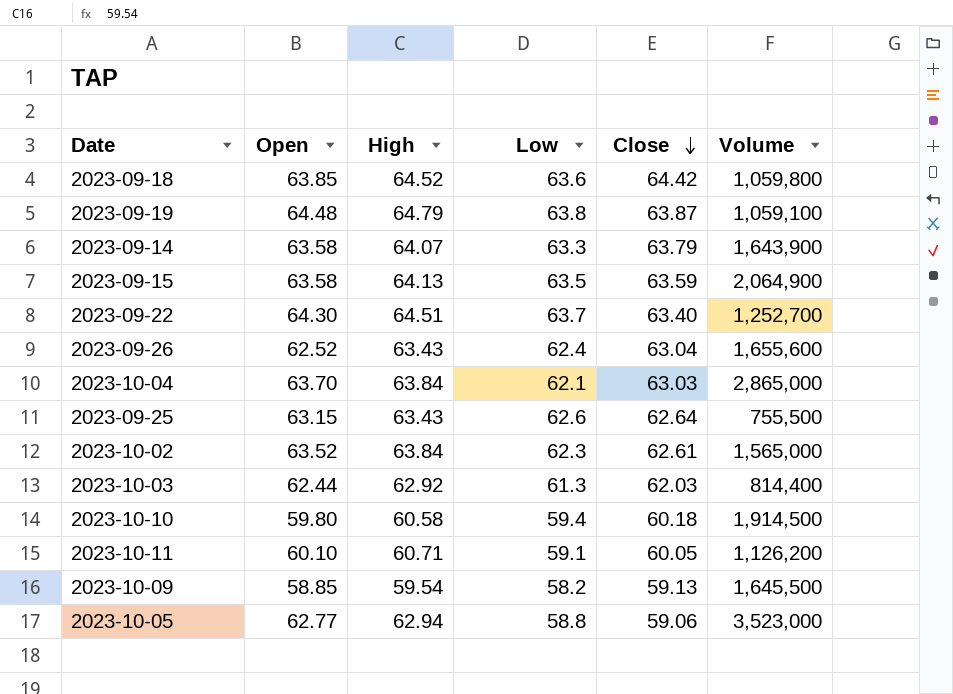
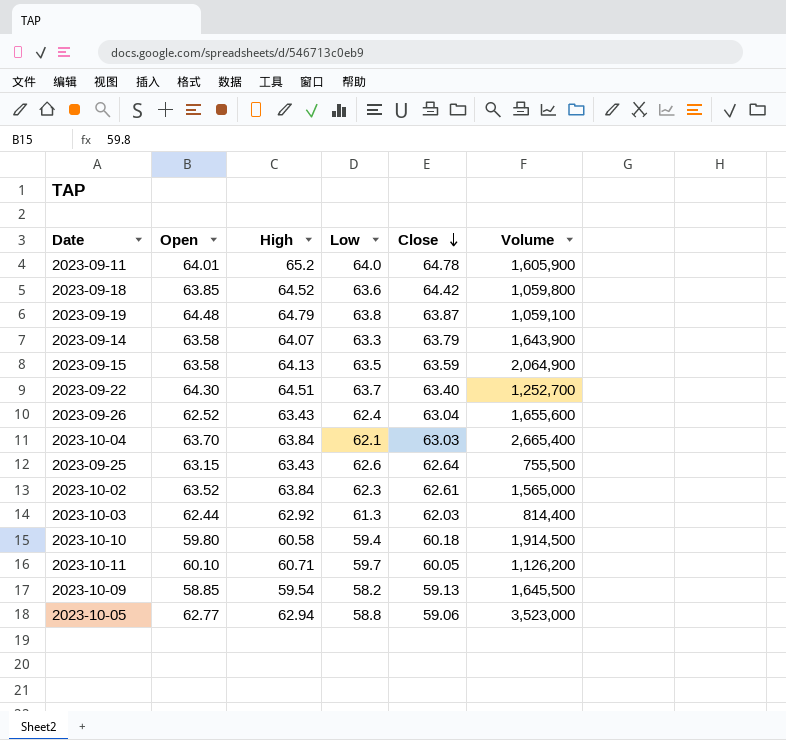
row 2023-09-11: none -> 64.01 | 65.2 | 64.0 | 64.78 | 1,605,900
2023-10-04 | Volume: 2,865,000 -> 2,665,400
2023-10-11 | Low: 59.1 -> 59.7

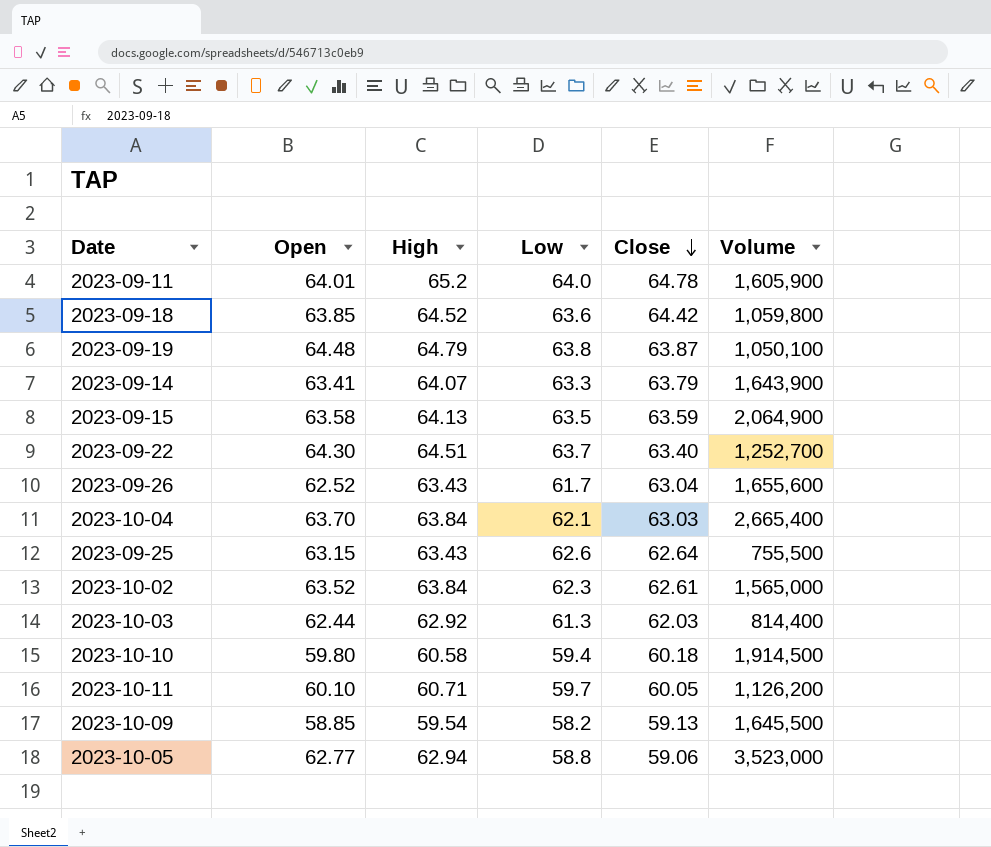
2023-09-19 | Volume: 1,059,100 -> 1,050,100
2023-09-14 | Open: 63.58 -> 63.41
2023-09-26 | Low: 62.4 -> 61.7

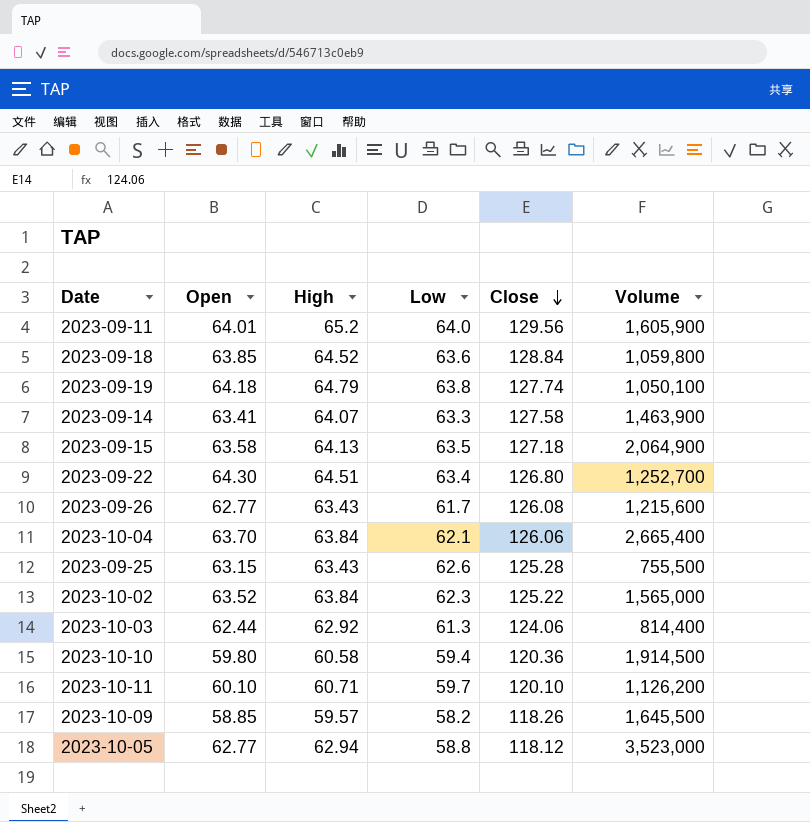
2023-09-11 | Close: 64.78 -> 129.56
2023-09-18 | Close: 64.42 -> 128.84
2023-09-19 | Open: 64.48 -> 64.18
2023-09-19 | Close: 63.87 -> 127.74
2023-09-14 | Close: 63.79 -> 127.58
2023-09-14 | Volume: 1,643,900 -> 1,463,900
2023-09-15 | Close: 63.59 -> 127.18
2023-09-22 | Low: 63.7 -> 63.4
2023-09-22 | Close: 63.40 -> 126.80
2023-09-26 | Open: 62.52 -> 62.77
2023-09-26 | Close: 63.04 -> 126.08
2023-09-26 | Volume: 1,655,600 -> 1,215,600
2023-10-04 | Close: 63.03 -> 126.06
2023-09-25 | Close: 62.64 -> 125.28
2023-10-02 | Close: 62.61 -> 125.22
2023-10-03 | Close: 62.03 -> 124.06
2023-10-10 | Close: 60.18 -> 120.36
2023-10-11 | Close: 60.05 -> 120.10
2023-10-09 | High: 59.54 -> 59.57
2023-10-09 | Close: 59.13 -> 118.26
2023-10-05 | Close: 59.06 -> 118.12

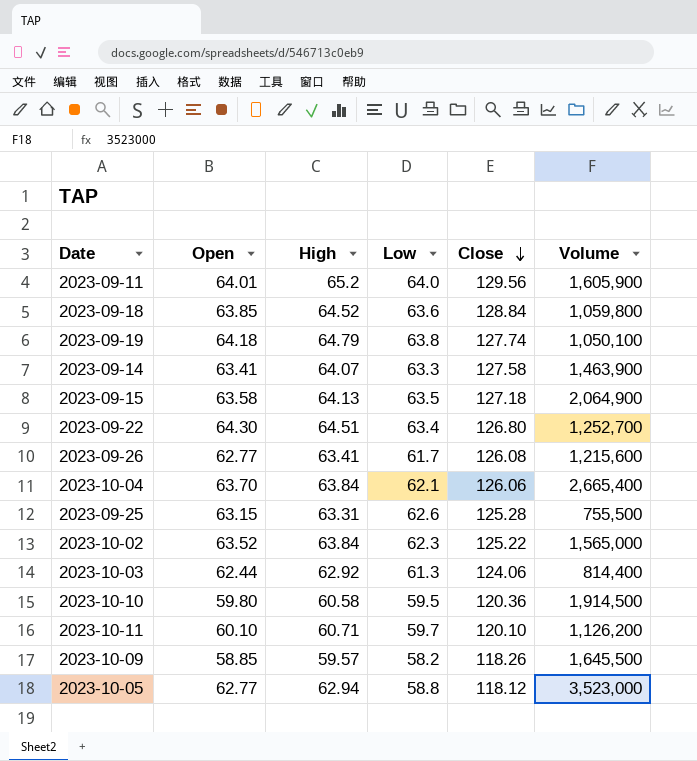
2023-09-26 | High: 63.43 -> 63.41
2023-09-25 | High: 63.43 -> 63.31
2023-10-10 | Low: 59.4 -> 59.5

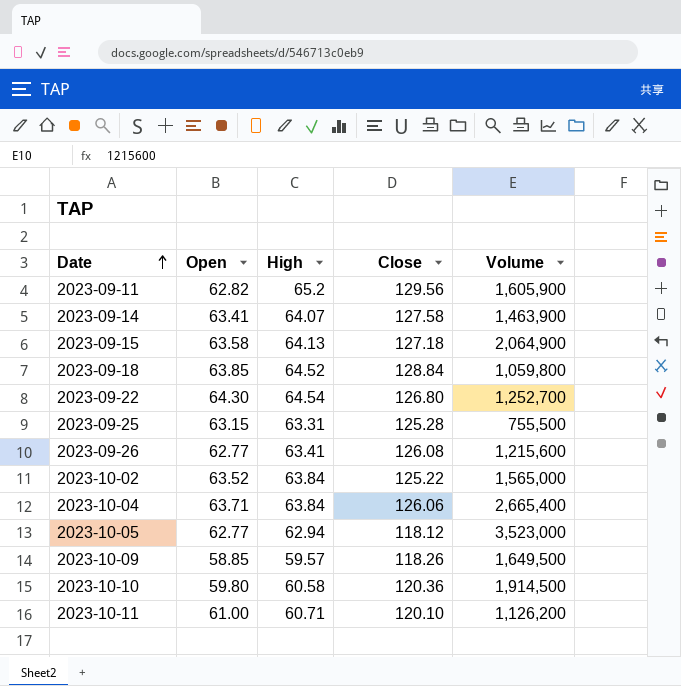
row order: Close descending -> Date ascending
column Low | position: 4 -> none
row 2023-09-19: 64.18 | 64.79 | 63.8 | 127.74 | 1,050,100 -> none
row 2023-10-03: 62.44 | 62.92 | 61.3 | 124.06 | 814,400 -> none
2023-09-11 | Open: 64.01 -> 62.82
2023-09-22 | High: 64.51 -> 64.54
2023-10-04 | Open: 63.70 -> 63.71
2023-10-09 | Volume: 1,645,500 -> 1,649,500
2023-10-11 | Open: 60.10 -> 61.00

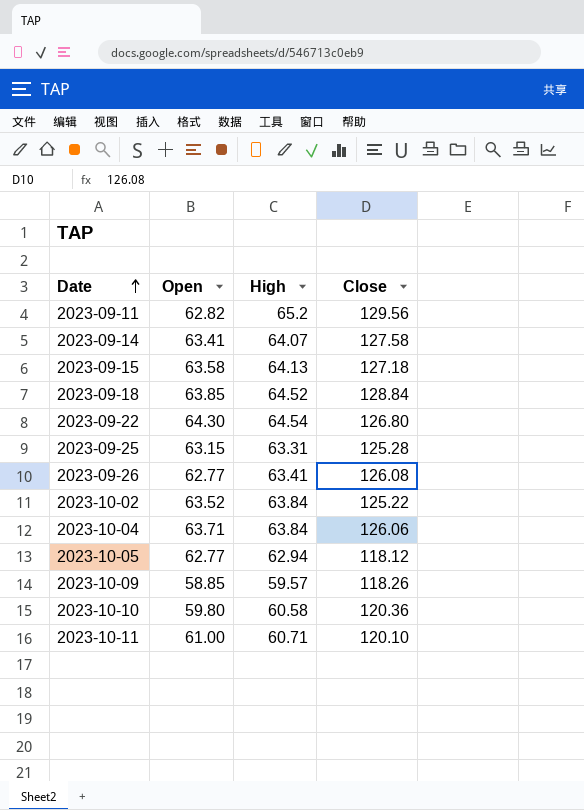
column Volume | position: 5 -> none

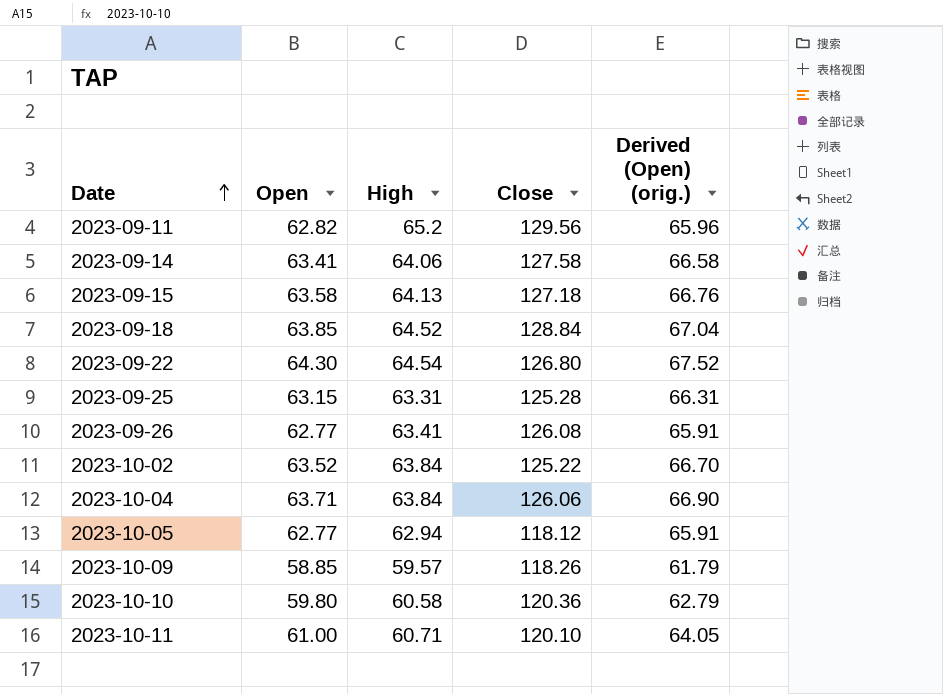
column Derived (Open) (orig.) | formula: none -> [Open] * 1.05
2023-09-14 | High: 64.07 -> 64.06

